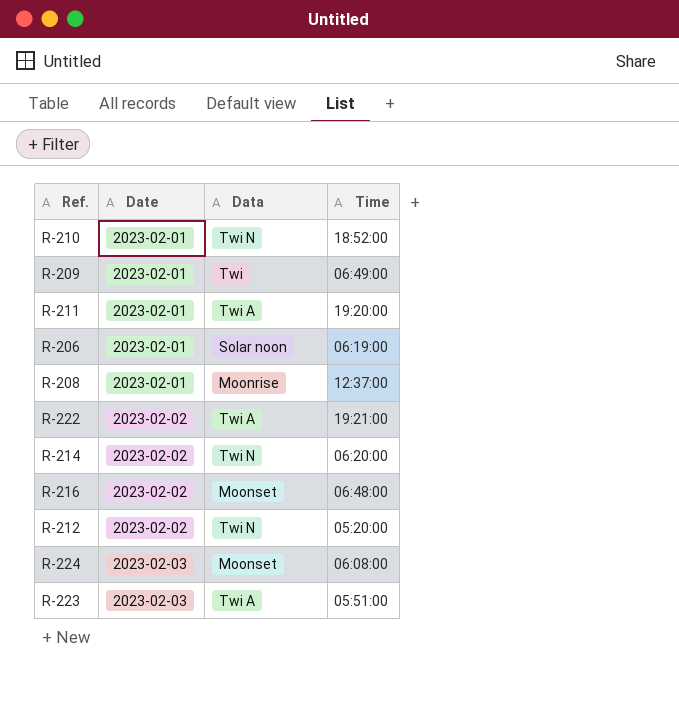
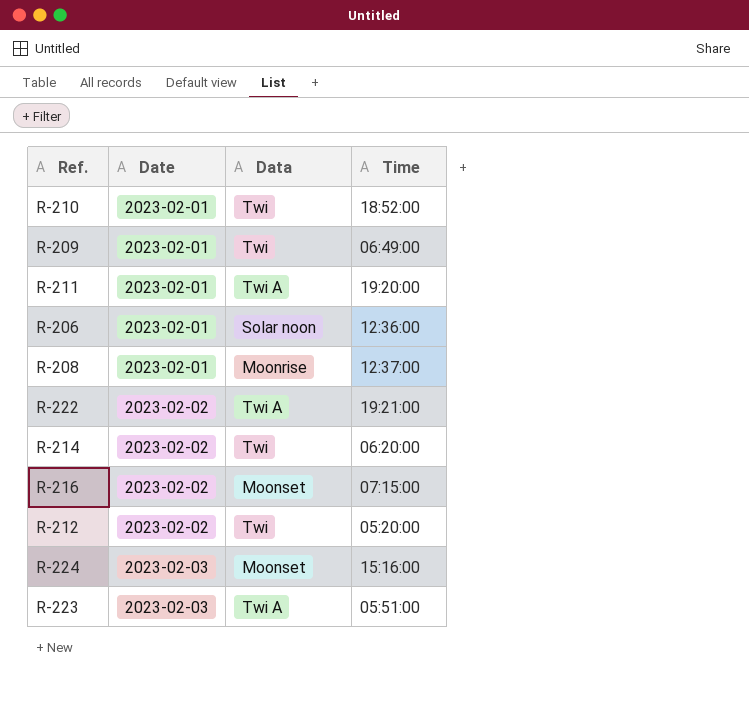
R-210 | Data: Twi N -> Twi
R-206 | Time: 06:19:00 -> 12:36:00
R-214 | Data: Twi N -> Twi
R-216 | Time: 06:48:00 -> 07:15:00
R-212 | Data: Twi N -> Twi
R-224 | Time: 06:08:00 -> 15:16:00

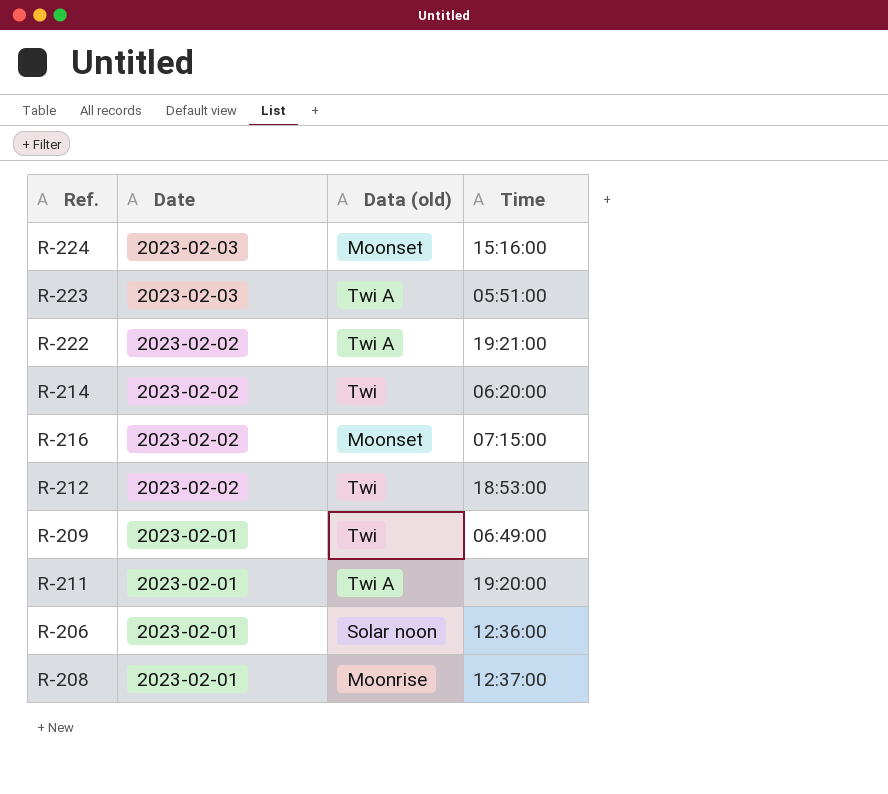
row order: Date ascending -> Date descending
column name: Data -> Data (old)
row R-210: 2023-02-01 | Twi | 18:52:00 -> none
R-212 | Time: 05:20:00 -> 18:53:00

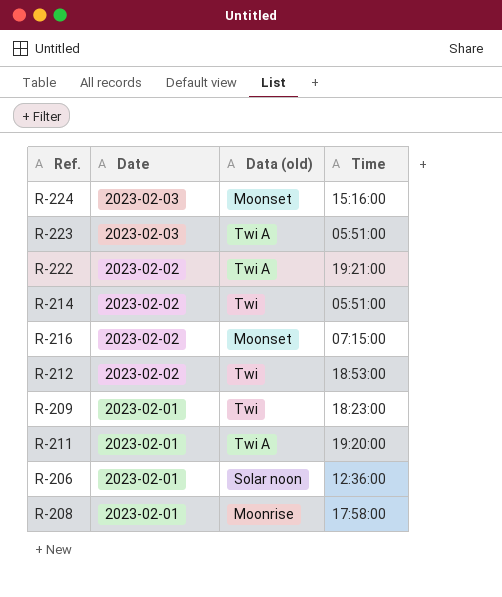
R-214 | Time: 06:20:00 -> 05:51:00
R-209 | Time: 06:49:00 -> 18:23:00
R-208 | Time: 12:37:00 -> 17:58:00

